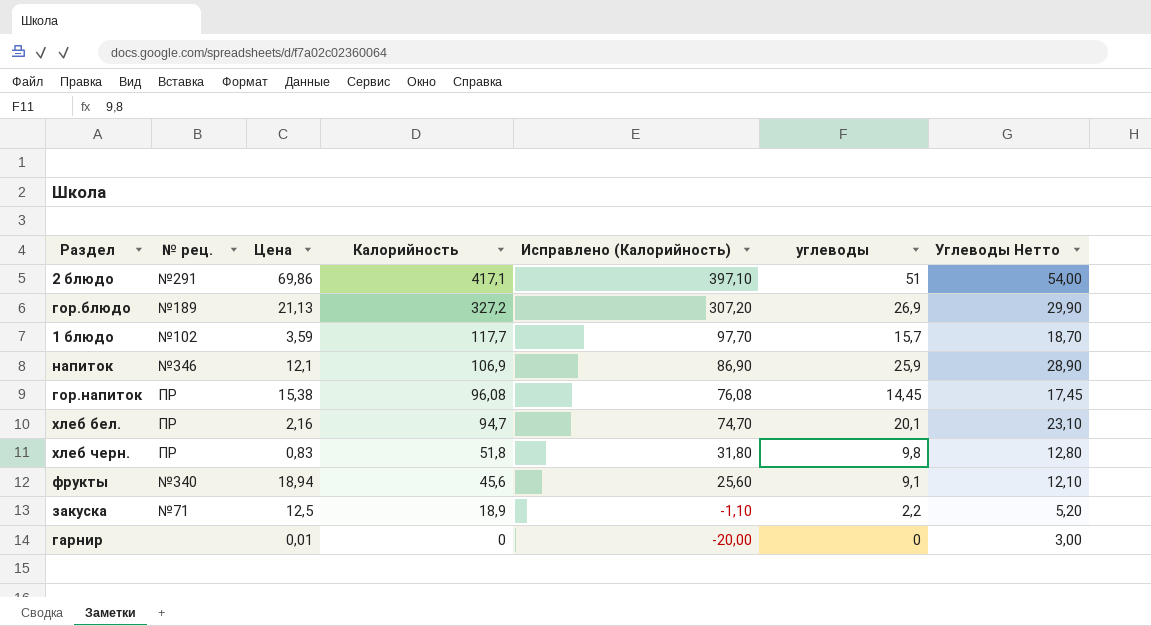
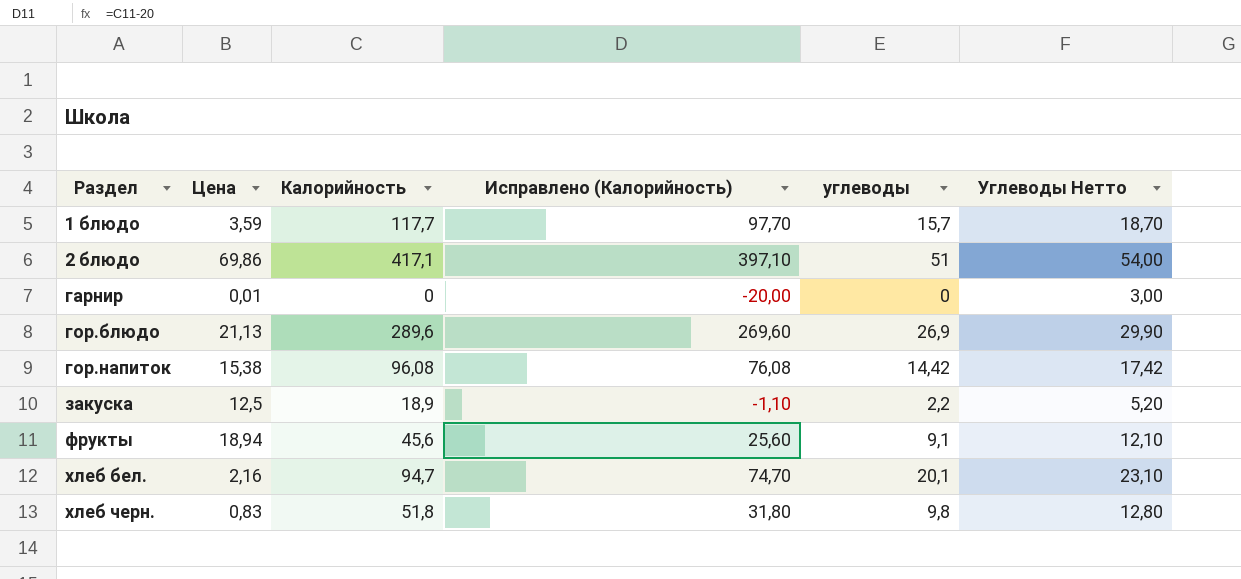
row order: Калорийность descending -> Раздел ascending
column № рец. | position: 2 -> none
row напиток: №346 | 12,1 | 106,9 | 86,90 | 25,9 | 28,90 -> none
гор.блюдо | Калорийность: 327,2 -> 289,6
гор.блюдо | Исправлено (Калорийность): 307,20 -> 269,60
гор.напиток | углеводы: 14,45 -> 14,42
гор.напиток | Углеводы Нетто: 17,45 -> 17,42

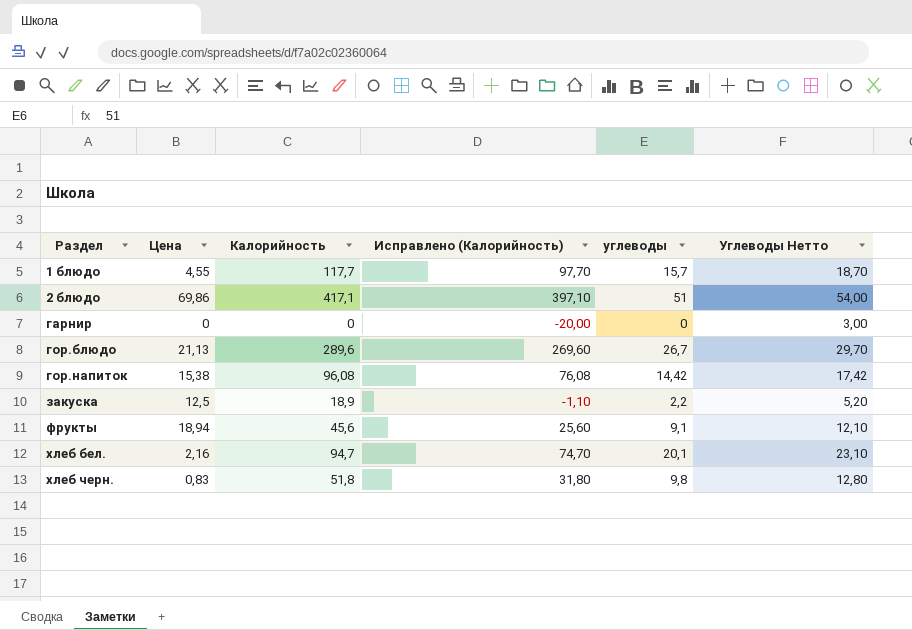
1 блюдо | Цена: 3,59 -> 4,55
гарнир | Цена: 0,01 -> 0
гор.блюдо | углеводы: 26,9 -> 26,7
гор.блюдо | Углеводы Нетто: 29,90 -> 29,70

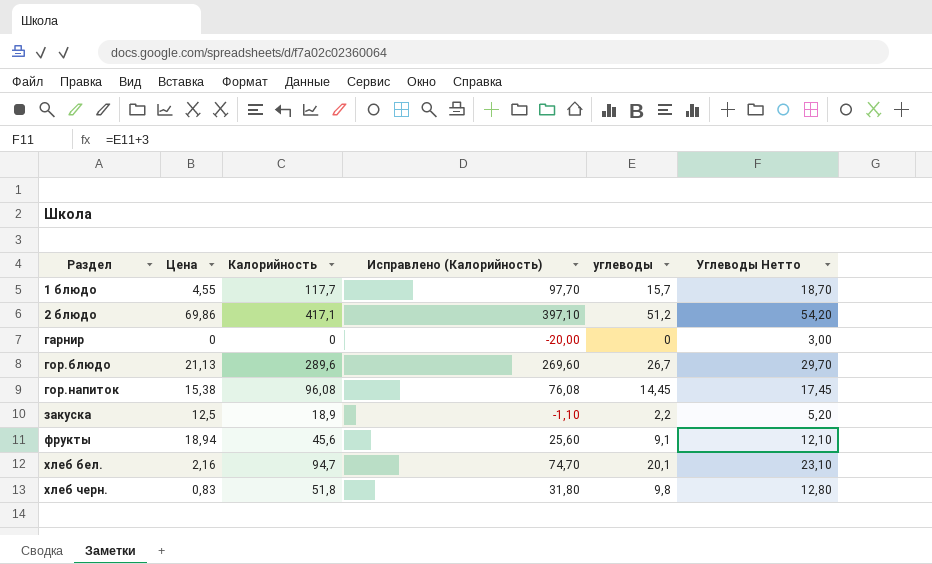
2 блюдо | углеводы: 51 -> 51,2
2 блюдо | Углеводы Нетто: 54,00 -> 54,20
гор.напиток | углеводы: 14,42 -> 14,45
гор.напиток | Углеводы Нетто: 17,42 -> 17,45

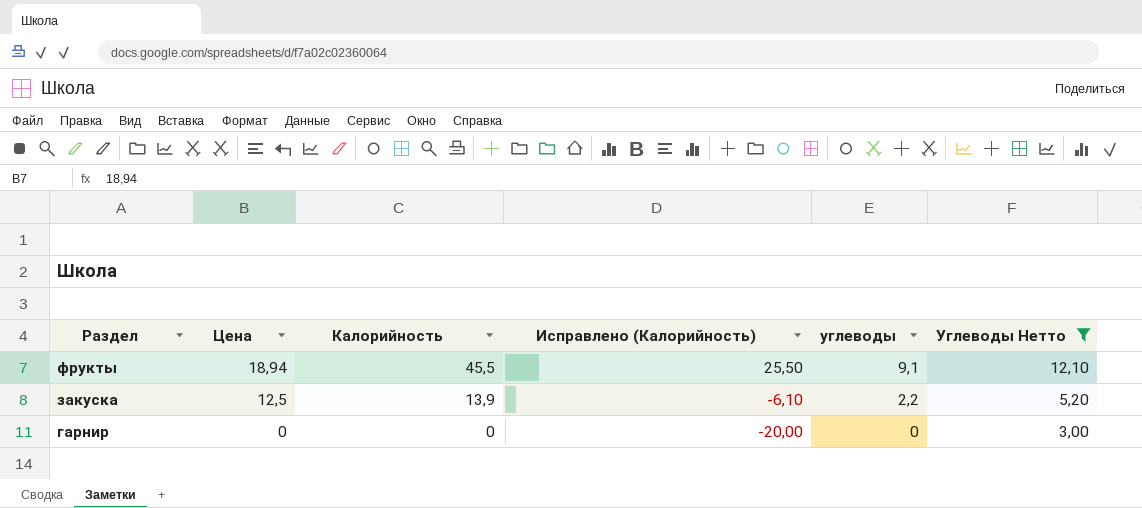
filter: none -> Углеводы Нетто <= 12,10
row order: Раздел ascending -> Раздел descending
фрукты | Калорийность: 45,6 -> 45,5
фрукты | Исправлено (Калорийность): 25,60 -> 25,50
закуска | Калорийность: 18,9 -> 13,9
закуска | Исправлено (Калорийность): -1,10 -> -6,10

